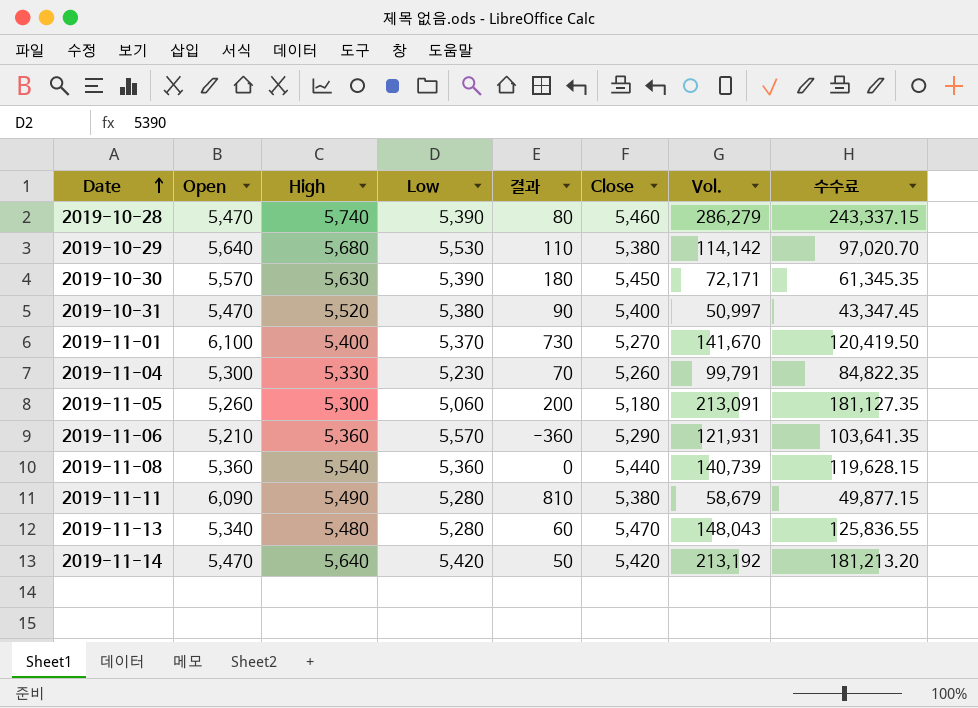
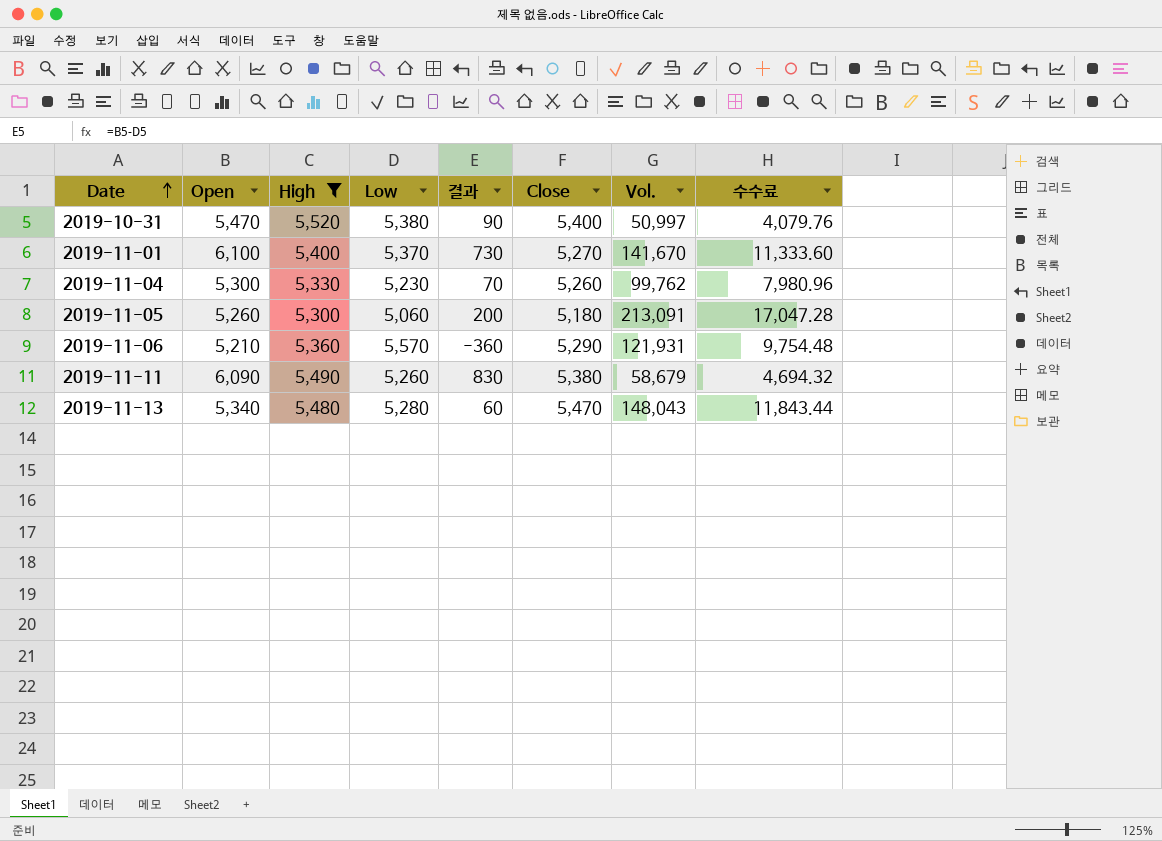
filter: none -> High <= 5,520
column 수수료 | formula: [Vol.] * 0.85 -> [Vol.] * 0.08
2019-11-04 | Vol.: 99,791 -> 99,762
2019-11-11 | Low: 5,280 -> 5,260
2019-11-11 | 결과: 810 -> 830

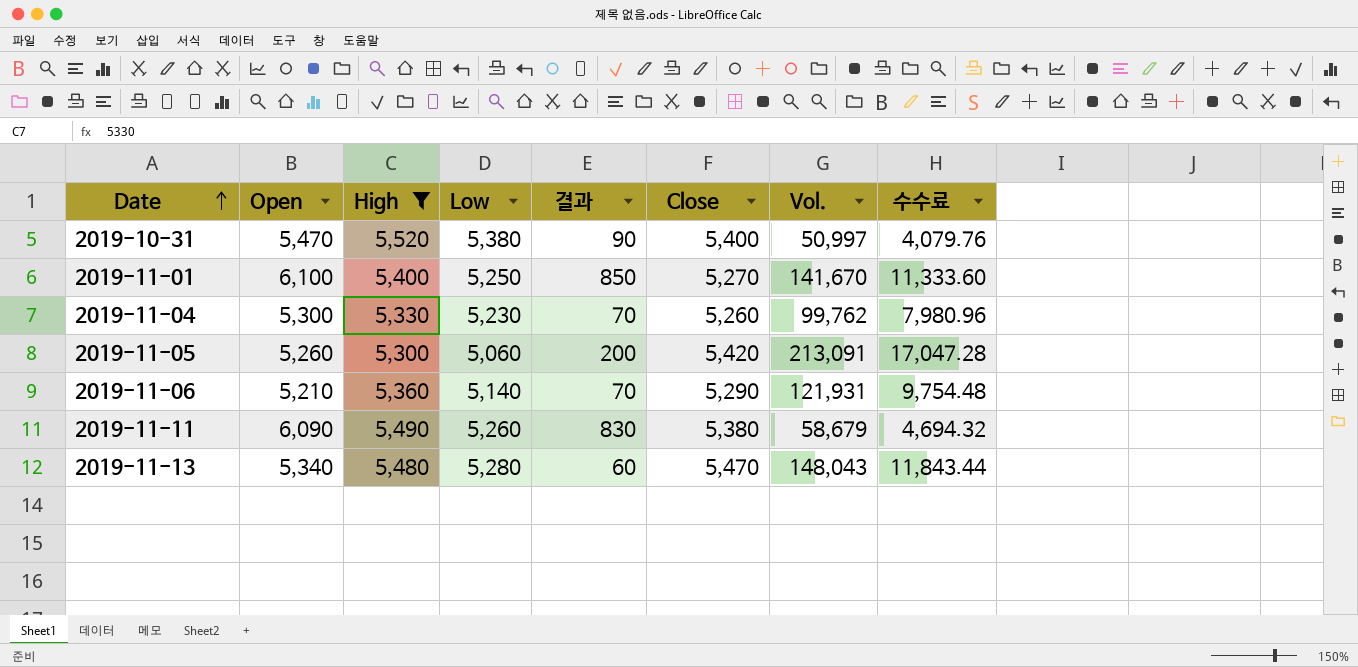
2019-11-01 | Low: 5,370 -> 5,250
2019-11-01 | 결과: 730 -> 850
2019-11-05 | Close: 5,180 -> 5,420
2019-11-06 | Low: 5,570 -> 5,140
2019-11-06 | 결과: -360 -> 70

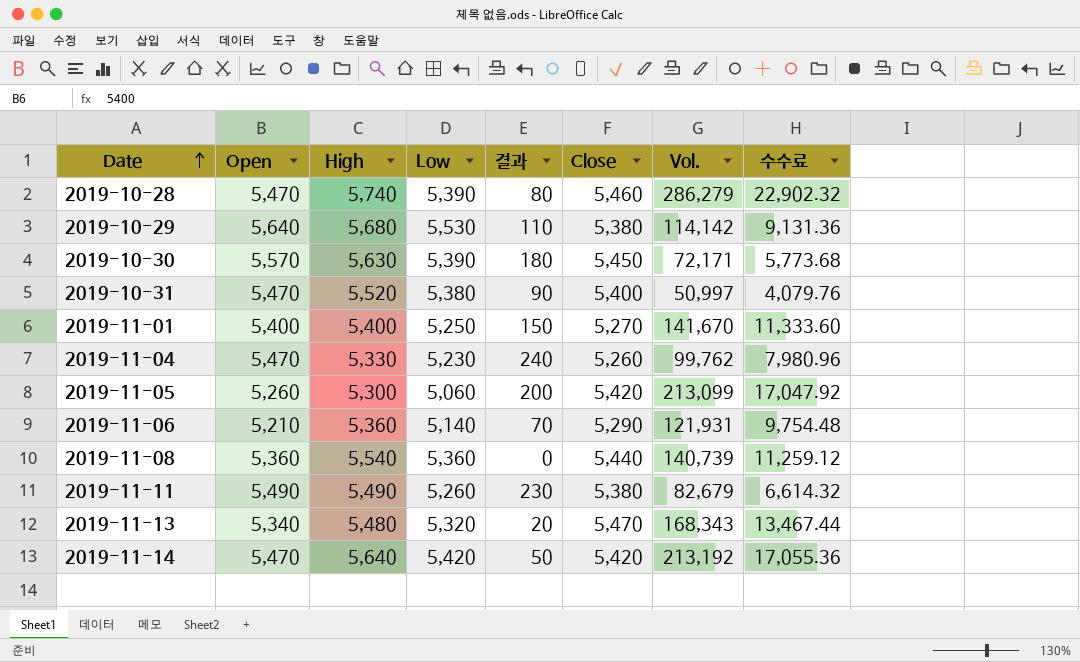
filter: High <= 5,520 -> none
2019-11-01 | Open: 6,100 -> 5,400
2019-11-01 | 결과: 850 -> 150
2019-11-04 | Open: 5,300 -> 5,470
2019-11-04 | 결과: 70 -> 240
2019-11-05 | Vol.: 213,091 -> 213,099
2019-11-05 | 수수료: 17,047.28 -> 17,047.92
2019-11-11 | Open: 6,090 -> 5,490
2019-11-11 | 결과: 830 -> 230
2019-11-11 | Vol.: 58,679 -> 82,679
2019-11-11 | 수수료: 4,694.32 -> 6,614.32
2019-11-13 | Low: 5,280 -> 5,320
2019-11-13 | 결과: 60 -> 20
2019-11-13 | Vol.: 148,043 -> 168,343
2019-11-13 | 수수료: 11,843.44 -> 13,467.44

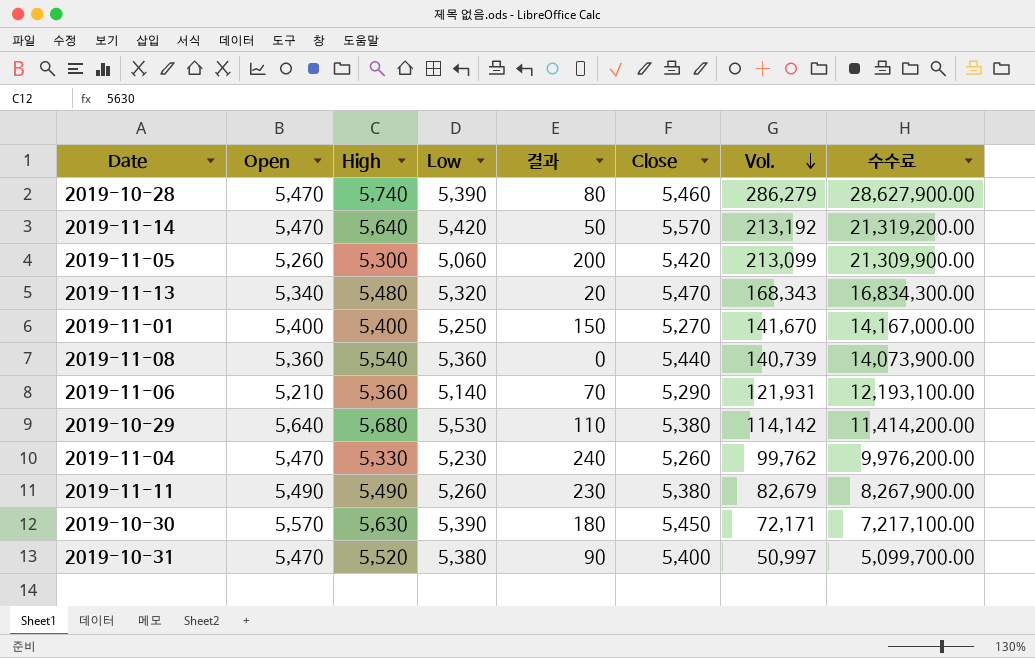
row order: Date ascending -> Vol. descending
column 수수료 | formula: [Vol.] * 0.08 -> [Vol.] * 100
2019-11-14 | Close: 5,420 -> 5,570

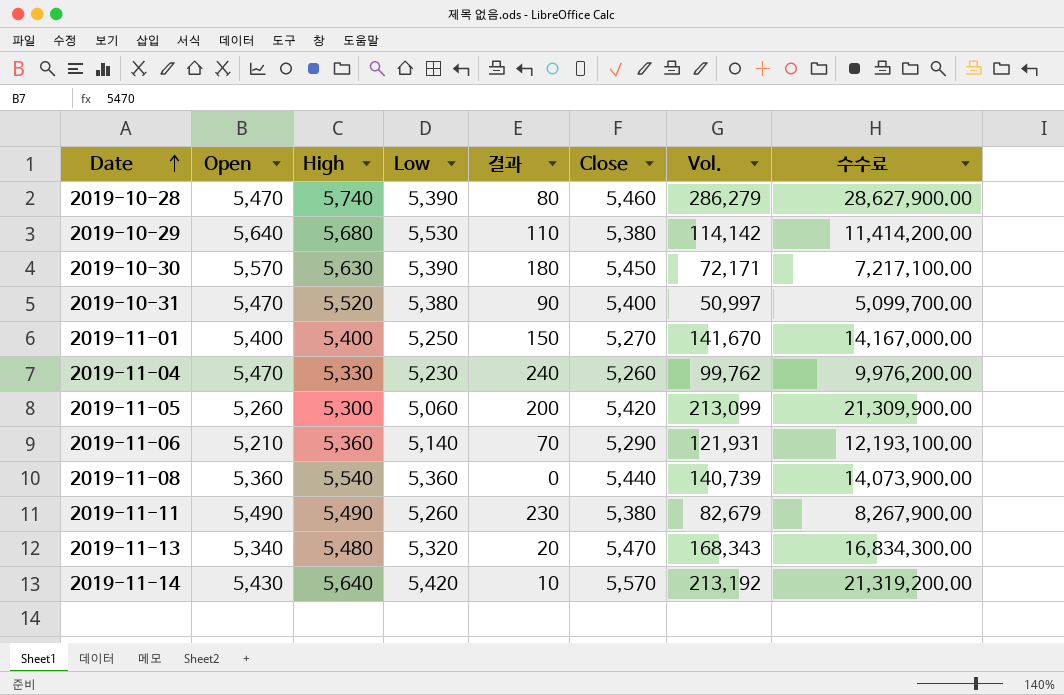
row order: Vol. descending -> Date ascending
2019-11-14 | Open: 5,470 -> 5,430
2019-11-14 | 결과: 50 -> 10

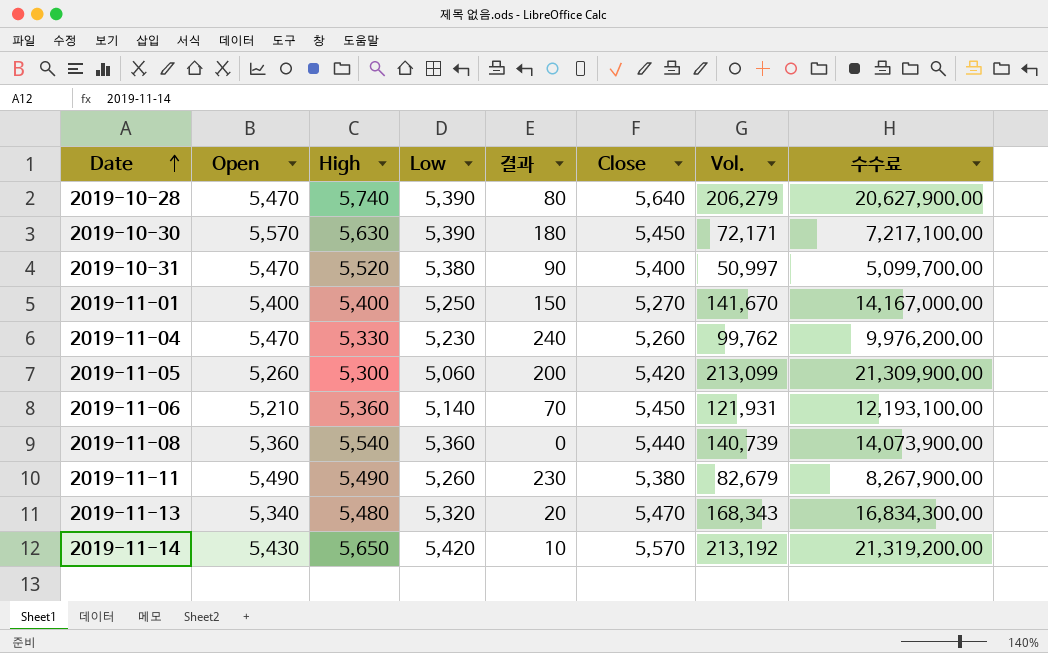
row 2019-10-29: 5,640 | 5,680 | 5,530 | 110 | 5,380 | 114,142 | 11,414,200.00 -> none
2019-10-28 | Close: 5,460 -> 5,640
2019-10-28 | Vol.: 286,279 -> 206,279
2019-10-28 | 수수료: 28,627,900.00 -> 20,627,900.00
2019-11-06 | Close: 5,290 -> 5,450
2019-11-14 | High: 5,640 -> 5,650

